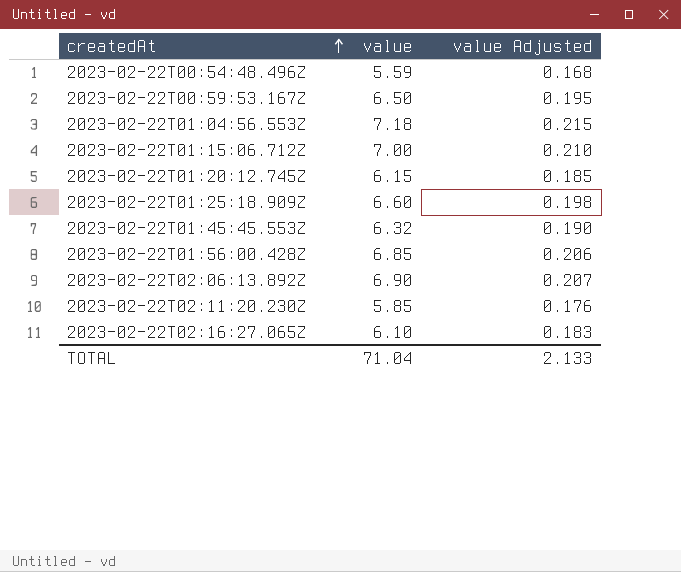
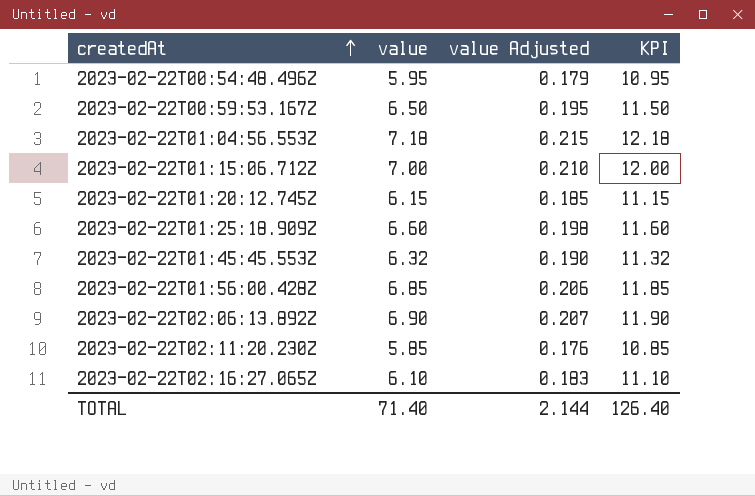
column KPI | formula: none -> [value] + 5
2023-02-22T00:54:48.496Z | value: 5.59 -> 5.95
2023-02-22T00:54:48.496Z | value Adjusted: 0.168 -> 0.179
TOTAL | value: 71.04 -> 71.40
TOTAL | value Adjusted: 2.133 -> 2.144

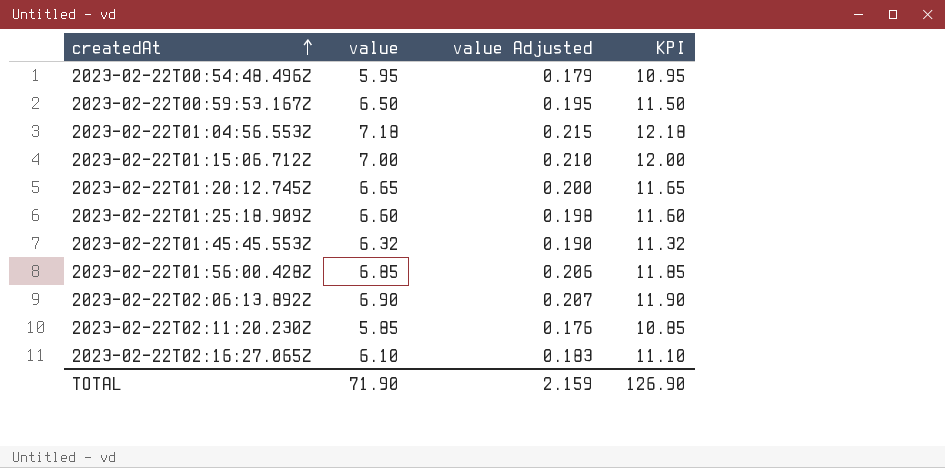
2023-02-22T01:20:12.745Z | value: 6.15 -> 6.65
2023-02-22T01:20:12.745Z | value Adjusted: 0.185 -> 0.200
2023-02-22T01:20:12.745Z | KPI: 11.15 -> 11.65
TOTAL | value: 71.40 -> 71.90
TOTAL | value Adjusted: 2.144 -> 2.159
TOTAL | KPI: 126.40 -> 126.90

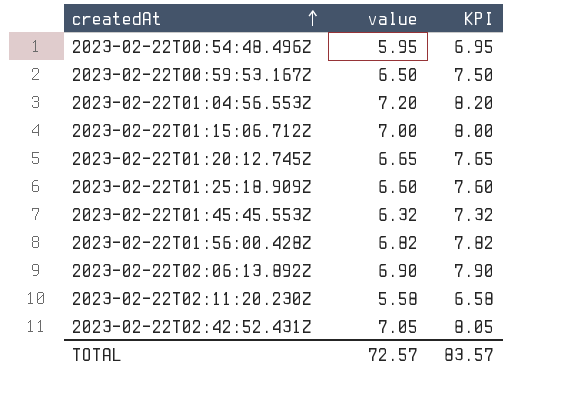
column value Adjusted | formula: [value] * 0.03 -> none
column KPI | formula: [value] + 5 -> [value] + 1
row 2023-02-22T02:16:27.065Z: 6.10 | 0.183 | 11.10 -> none
2023-02-22T01:04:56.553Z | value: 7.18 -> 7.20
2023-02-22T01:56:00.428Z | value: 6.85 -> 6.82
2023-02-22T02:11:20.230Z | value: 5.85 -> 5.58
row 2023-02-22T02:42:52.431Z: none -> 7.05 | 8.05
TOTAL | value: 71.90 -> 72.57
TOTAL | KPI: 126.90 -> 83.57

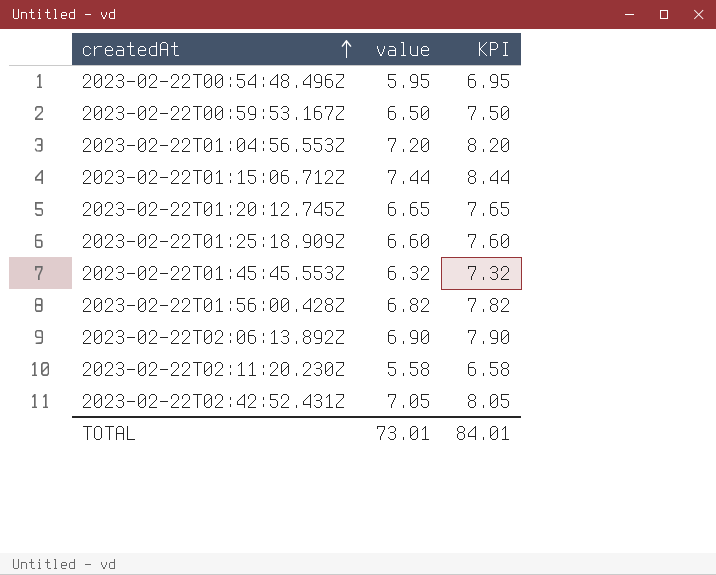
2023-02-22T01:15:06.712Z | value: 7.00 -> 7.44
2023-02-22T01:15:06.712Z | KPI: 8.00 -> 8.44
TOTAL | value: 72.57 -> 73.01
TOTAL | KPI: 83.57 -> 84.01

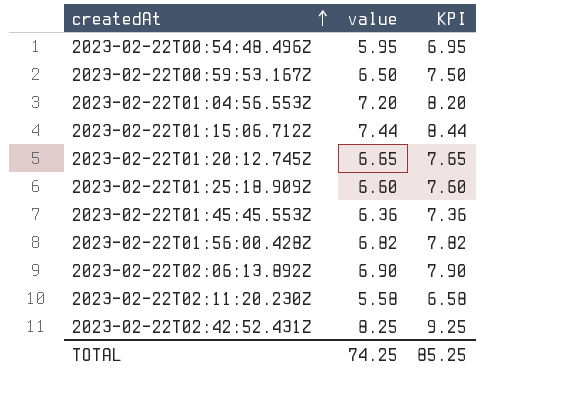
2023-02-22T01:45:45.553Z | value: 6.32 -> 6.36
2023-02-22T01:45:45.553Z | KPI: 7.32 -> 7.36
2023-02-22T02:42:52.431Z | value: 7.05 -> 8.25
2023-02-22T02:42:52.431Z | KPI: 8.05 -> 9.25
TOTAL | value: 73.01 -> 74.25
TOTAL | KPI: 84.01 -> 85.25

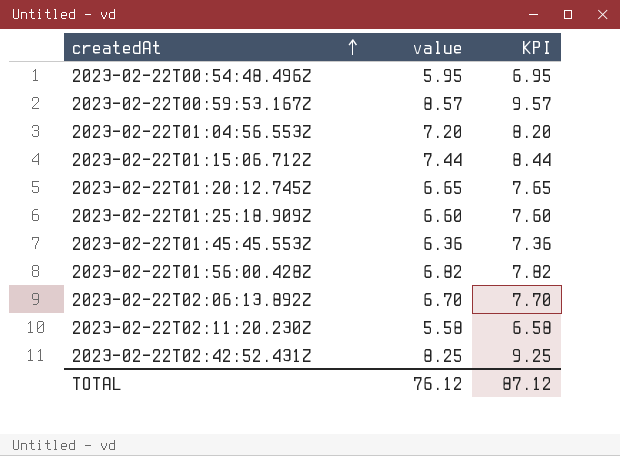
2023-02-22T00:59:53.167Z | value: 6.50 -> 8.57
2023-02-22T00:59:53.167Z | KPI: 7.50 -> 9.57
2023-02-22T02:06:13.892Z | value: 6.90 -> 6.70
2023-02-22T02:06:13.892Z | KPI: 7.90 -> 7.70
TOTAL | value: 74.25 -> 76.12
TOTAL | KPI: 85.25 -> 87.12

